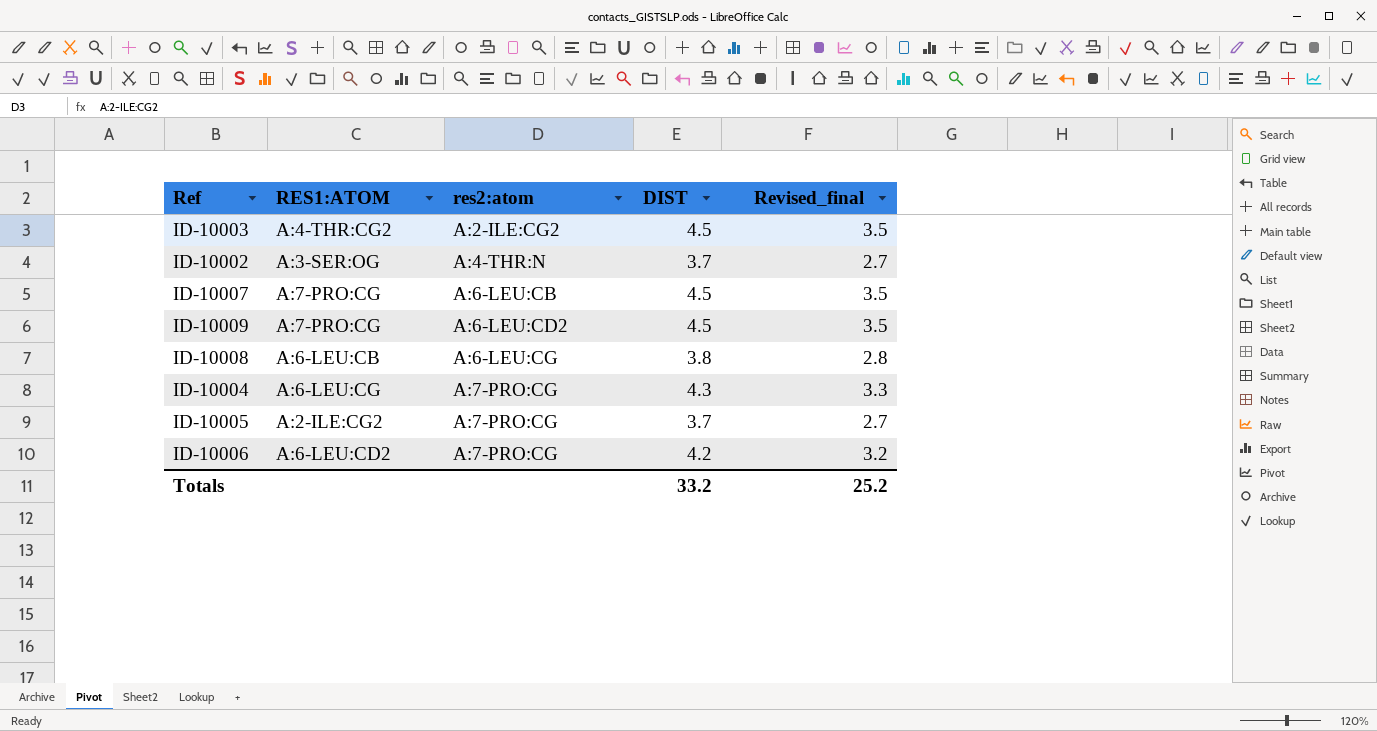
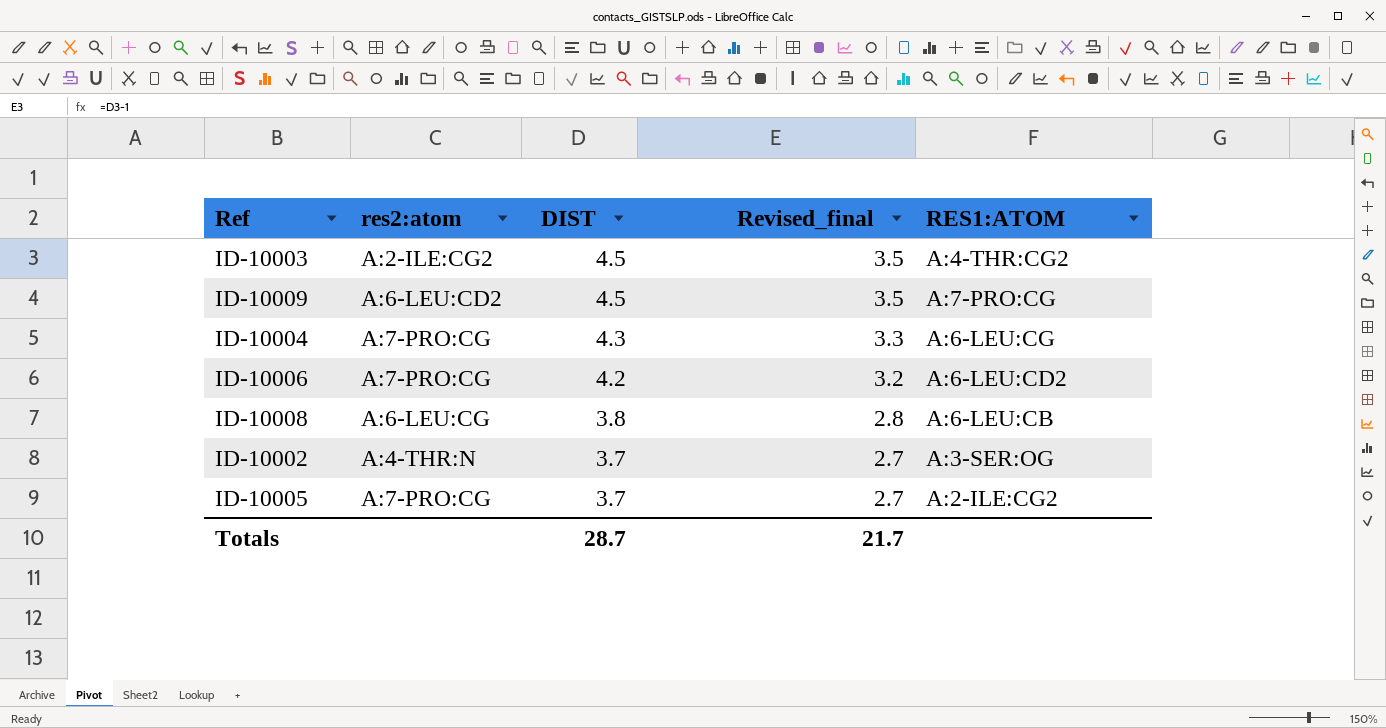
row order: res2:atom ascending -> DIST descending
column RES1:ATOM | position: 2 -> 5
row ID-10007: A:7-PRO:CG | A:6-LEU:CB | 4.5 | 3.5 -> none
Totals | DIST: 33.2 -> 28.7
Totals | Revised_final: 25.2 -> 21.7

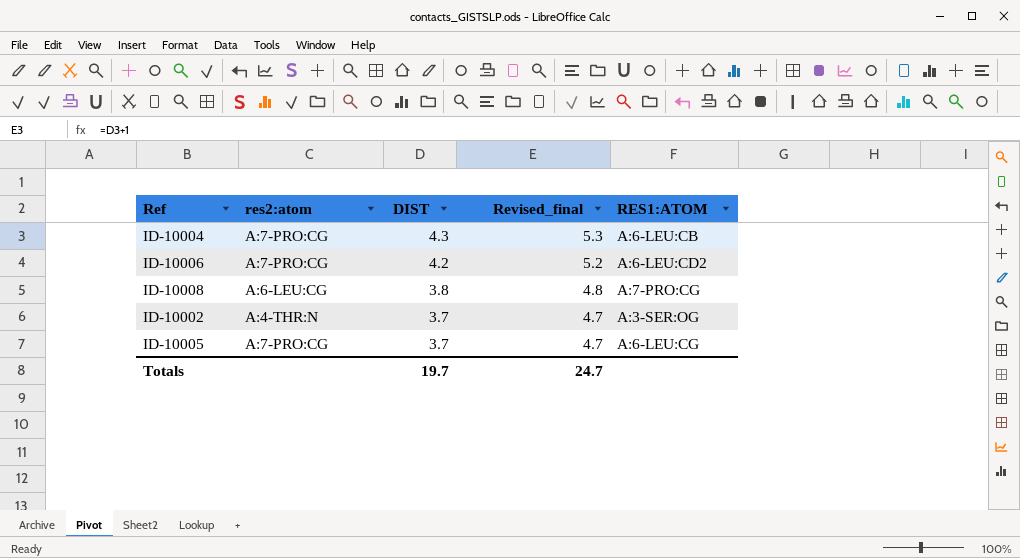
column Revised_final | formula: [DIST] - 1 -> [DIST] + 1
row ID-10003: A:2-ILE:CG2 | 4.5 | 3.5 | A:4-THR:CG2 -> none
row ID-10009: A:6-LEU:CD2 | 4.5 | 3.5 | A:7-PRO:CG -> none
ID-10004 | RES1:ATOM: A:6-LEU:CG -> A:6-LEU:CB
ID-10008 | RES1:ATOM: A:6-LEU:CB -> A:7-PRO:CG
ID-10005 | RES1:ATOM: A:2-ILE:CG2 -> A:6-LEU:CG
Totals | DIST: 28.7 -> 19.7
Totals | Revised_final: 21.7 -> 24.7

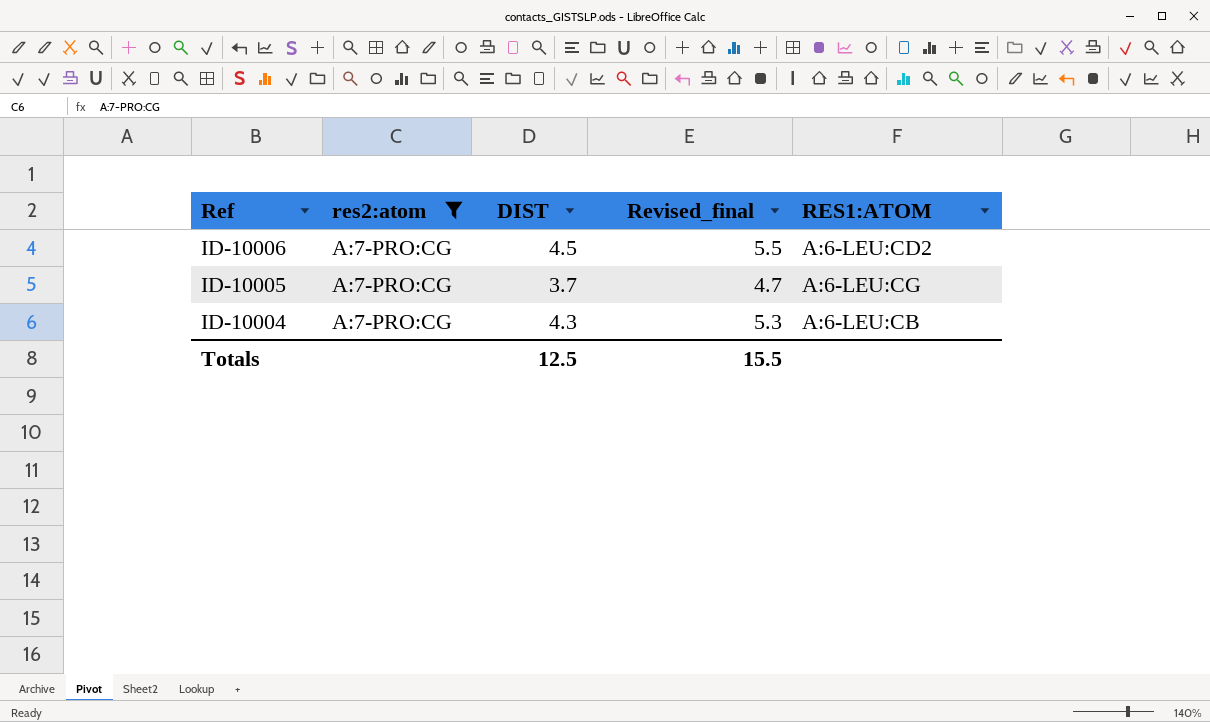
filter: none -> res2:atom = A:7-PRO:CG
row order: DIST descending -> Ref descending
ID-10006 | DIST: 4.2 -> 4.5
ID-10006 | Revised_final: 5.2 -> 5.5
Totals | DIST: 19.7 -> 12.5
Totals | Revised_final: 24.7 -> 15.5

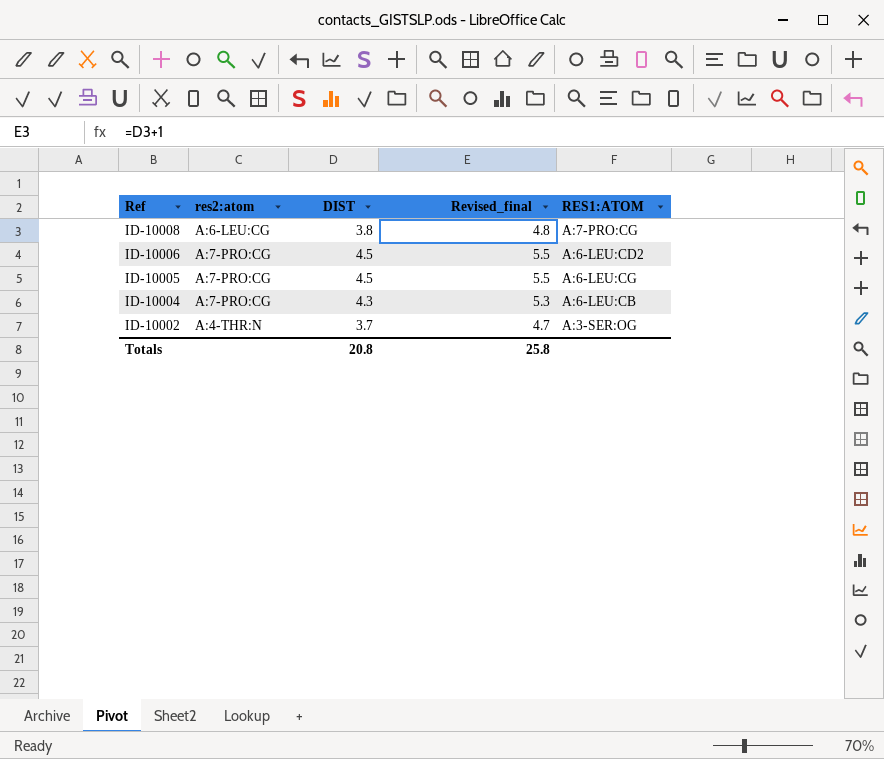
filter: res2:atom = A:7-PRO:CG -> none
ID-10005 | DIST: 3.7 -> 4.5
ID-10005 | Revised_final: 4.7 -> 5.5
Totals | DIST: 12.5 -> 20.8
Totals | Revised_final: 15.5 -> 25.8

